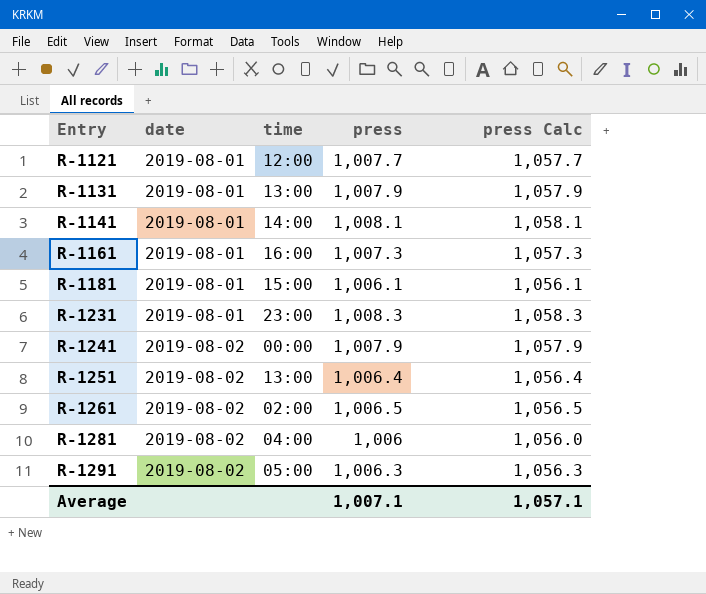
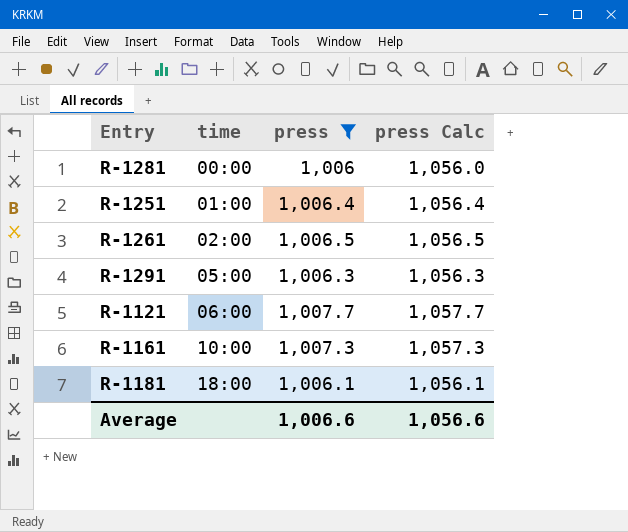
filter: none -> press <= 1,007.7
row order: Entry ascending -> time ascending
column date | position: 2 -> none
R-1281 | time: 04:00 -> 00:00
R-1251 | time: 13:00 -> 01:00
R-1121 | time: 12:00 -> 06:00
R-1161 | time: 16:00 -> 10:00
R-1181 | time: 15:00 -> 18:00
Average | press: 1,007.1 -> 1,006.6
Average | press Calc: 1,057.1 -> 1,056.6

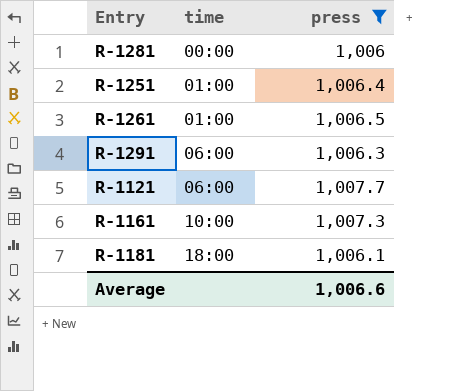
column press Calc | formula: [press] + 50 -> none
R-1261 | time: 02:00 -> 01:00
R-1291 | time: 05:00 -> 06:00

